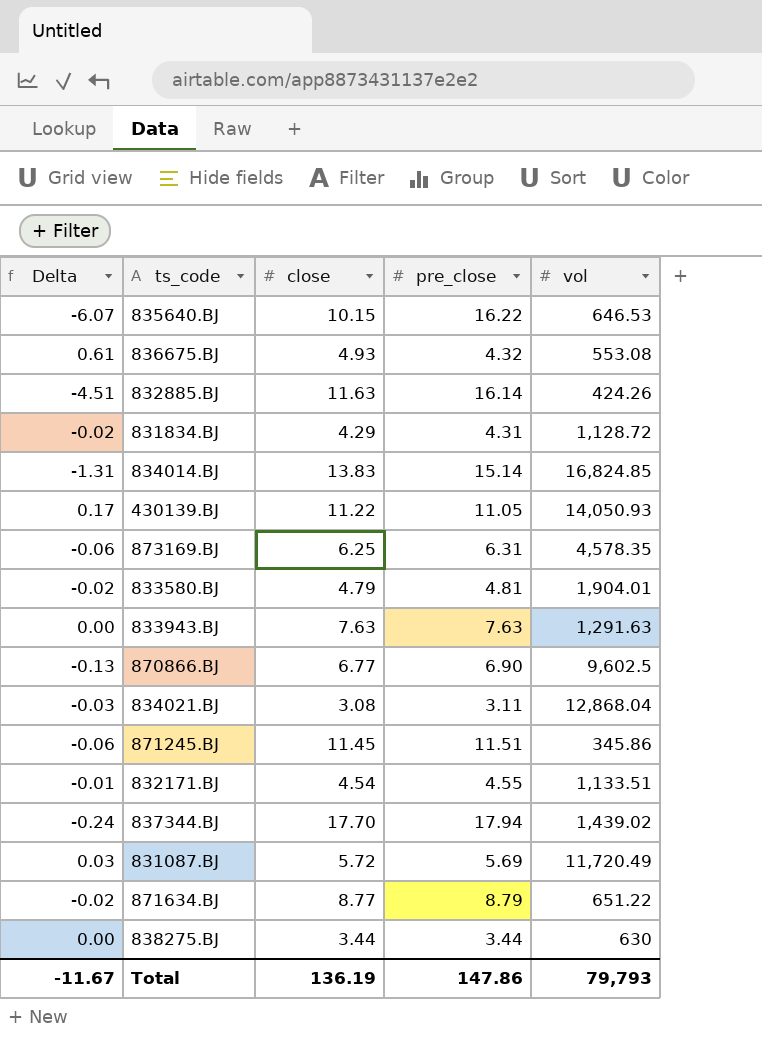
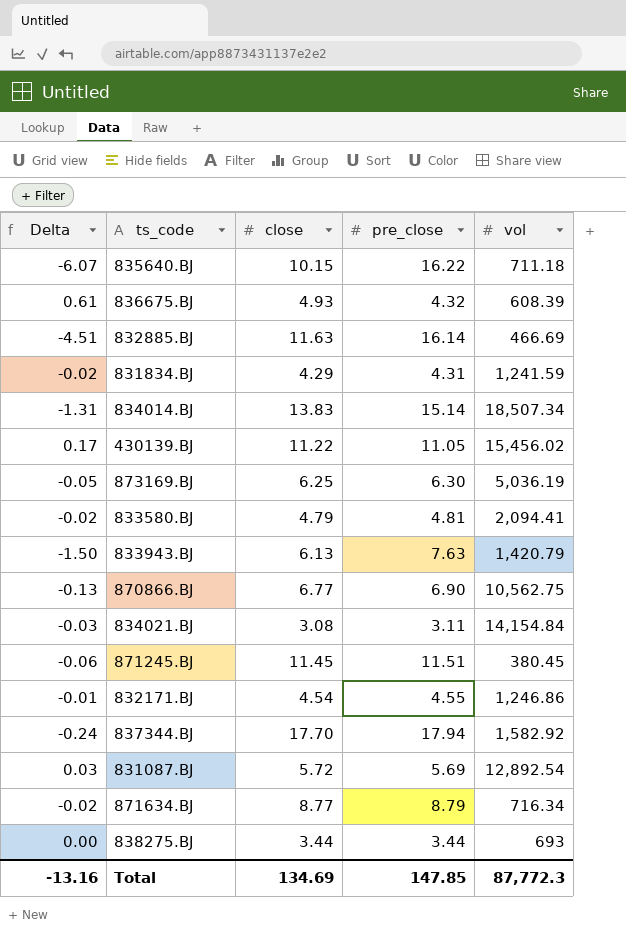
835640.BJ | vol: 646.53 -> 711.18
836675.BJ | vol: 553.08 -> 608.39
832885.BJ | vol: 424.26 -> 466.69
831834.BJ | vol: 1,128.72 -> 1,241.59
834014.BJ | vol: 16,824.85 -> 18,507.34
430139.BJ | vol: 14,050.93 -> 15,456.02
873169.BJ | Delta: -0.06 -> -0.05
873169.BJ | pre_close: 6.31 -> 6.30
873169.BJ | vol: 4,578.35 -> 5,036.19
833580.BJ | vol: 1,904.01 -> 2,094.41
833943.BJ | Delta: 0.00 -> -1.50
833943.BJ | close: 7.63 -> 6.13
833943.BJ | vol: 1,291.63 -> 1,420.79
870866.BJ | vol: 9,602.5 -> 10,562.75
834021.BJ | vol: 12,868.04 -> 14,154.84
871245.BJ | vol: 345.86 -> 380.45
832171.BJ | vol: 1,133.51 -> 1,246.86
837344.BJ | vol: 1,439.02 -> 1,582.92
831087.BJ | vol: 11,720.49 -> 12,892.54
871634.BJ | vol: 651.22 -> 716.34
838275.BJ | vol: 630 -> 693
Total | Delta: -11.67 -> -13.16
Total | close: 136.19 -> 134.69
Total | pre_close: 147.86 -> 147.85
Total | vol: 79,793 -> 87,772.3

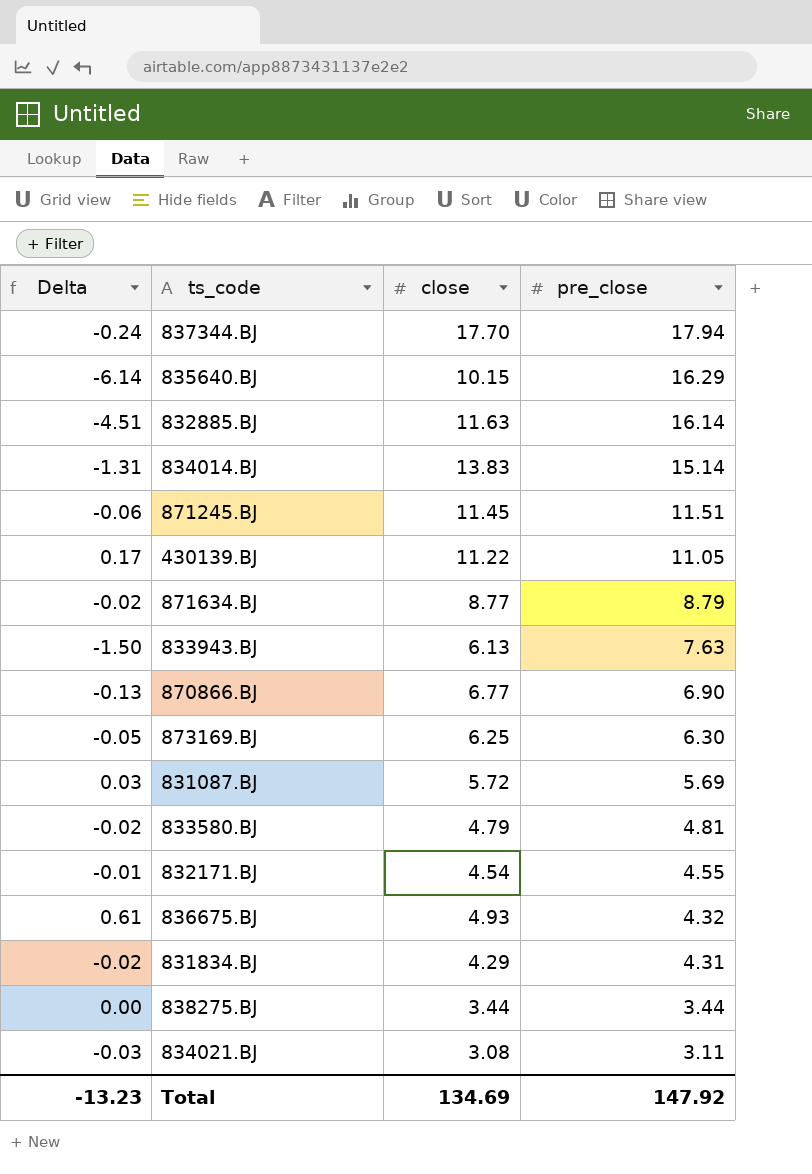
row order: none -> pre_close descending
column vol | position: 5 -> none
835640.BJ | Delta: -6.07 -> -6.14
835640.BJ | pre_close: 16.22 -> 16.29
Total | Delta: -13.16 -> -13.23
Total | pre_close: 147.85 -> 147.92

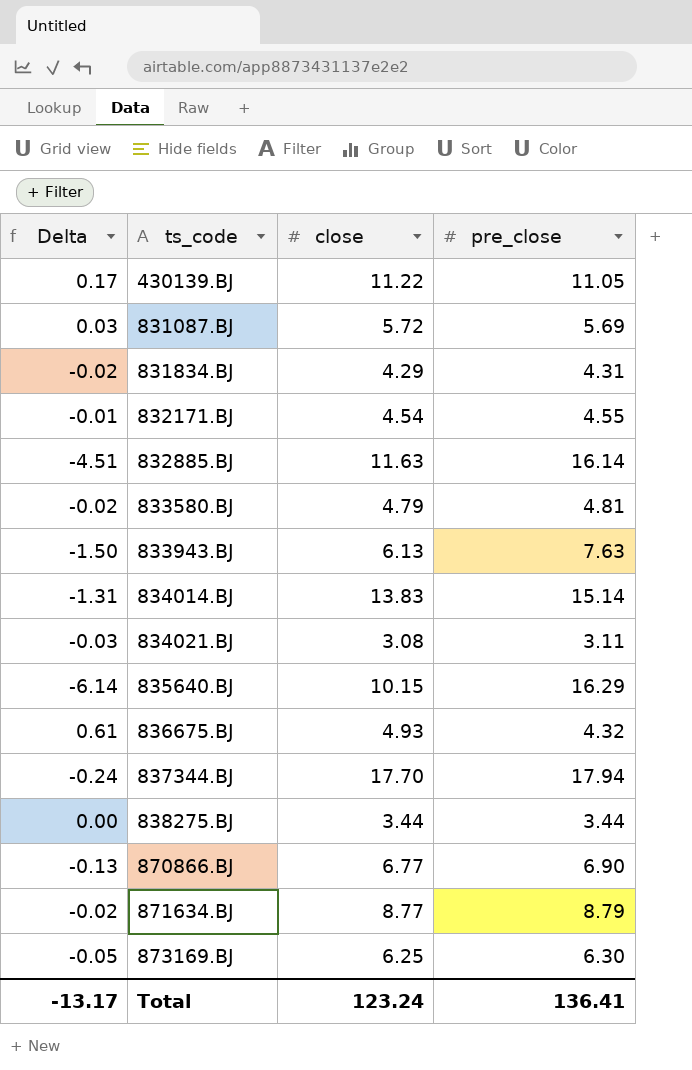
row order: pre_close descending -> ts_code ascending
row 871245.BJ: -0.06 | 11.45 | 11.51 -> none
Total | Delta: -13.23 -> -13.17
Total | close: 134.69 -> 123.24
Total | pre_close: 147.92 -> 136.41

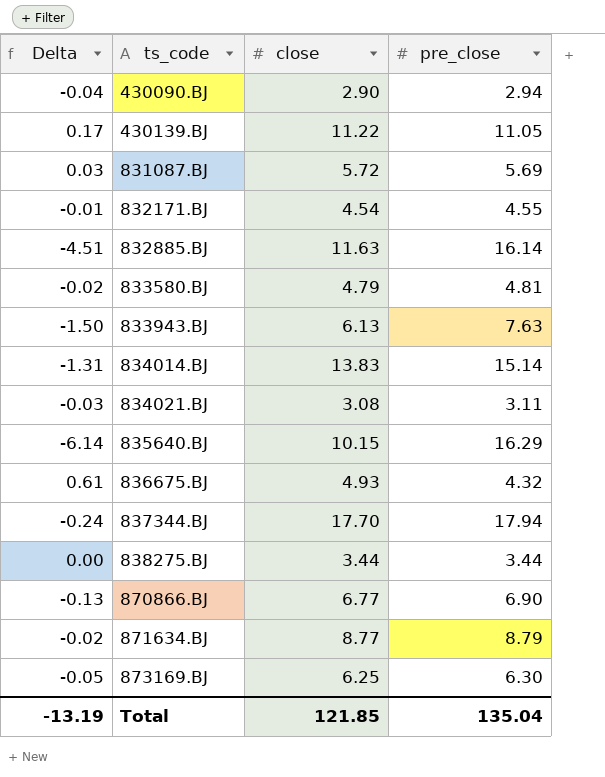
row 831834.BJ: -0.02 | 4.29 | 4.31 -> none
row 430090.BJ: none -> -0.04 | 2.90 | 2.94
Total | Delta: -13.17 -> -13.19
Total | close: 123.24 -> 121.85
Total | pre_close: 136.41 -> 135.04

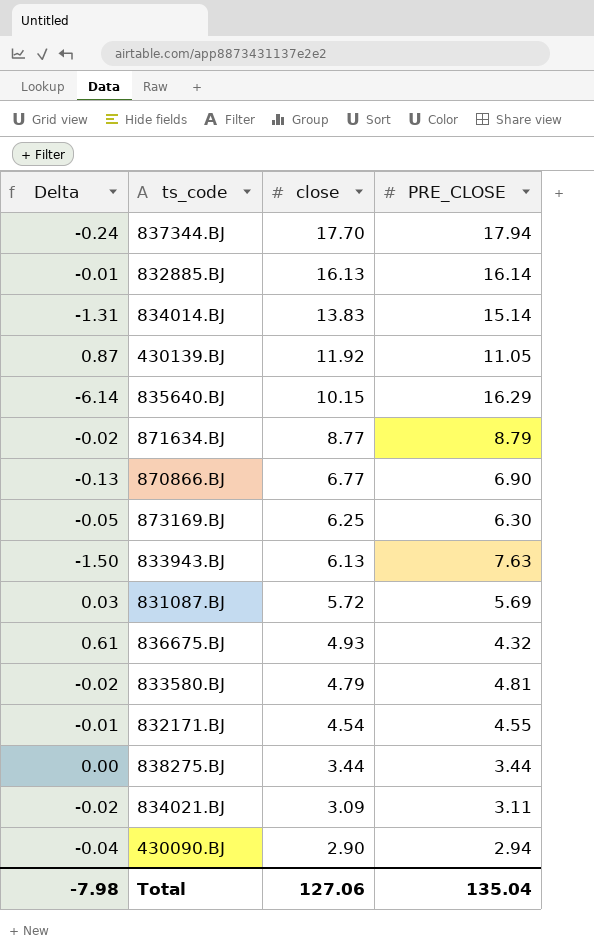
row order: ts_code ascending -> close descending
column name: pre_close -> PRE_CLOSE
832885.BJ | Delta: -4.51 -> -0.01
832885.BJ | close: 11.63 -> 16.13
430139.BJ | Delta: 0.17 -> 0.87
430139.BJ | close: 11.22 -> 11.92
834021.BJ | Delta: -0.03 -> -0.02
834021.BJ | close: 3.08 -> 3.09
Total | Delta: -13.19 -> -7.98
Total | close: 121.85 -> 127.06

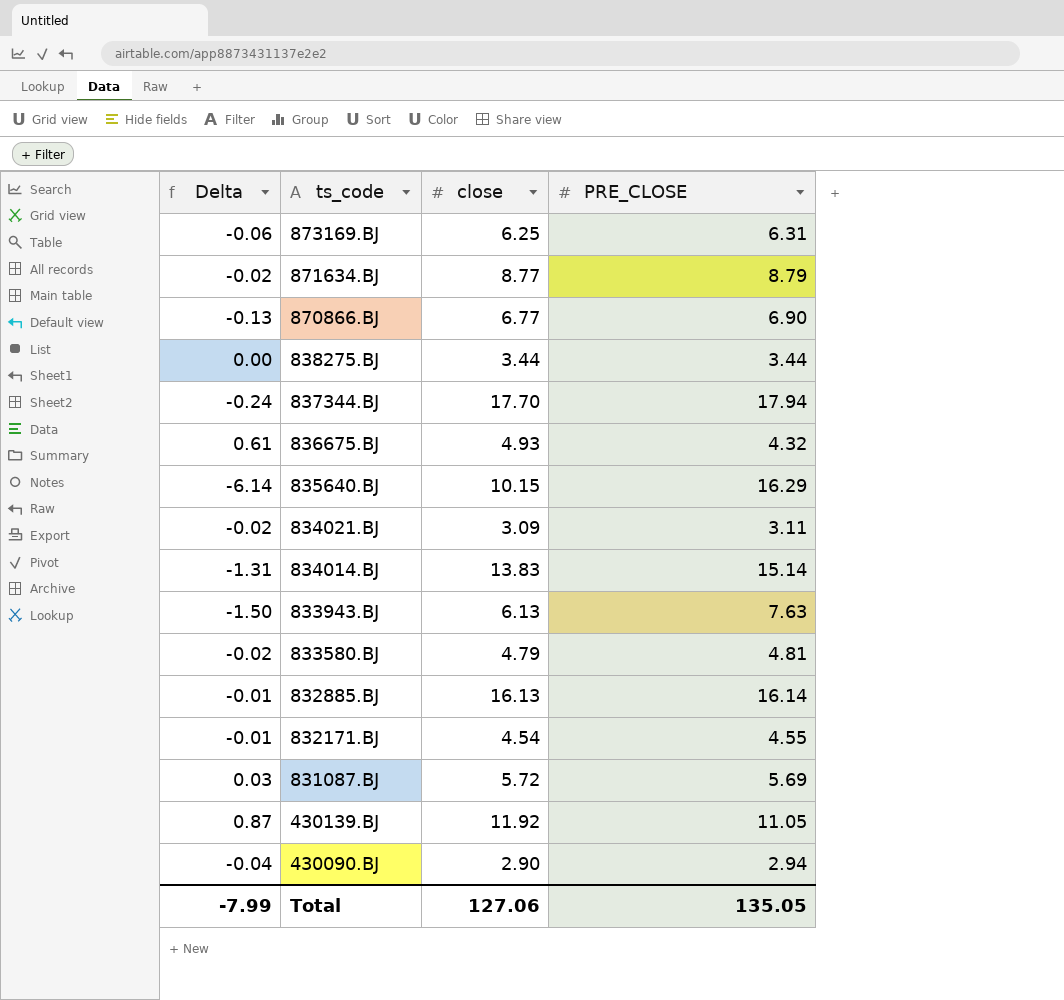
row order: close descending -> ts_code descending
873169.BJ | Delta: -0.05 -> -0.06
873169.BJ | PRE_CLOSE: 6.30 -> 6.31
Total | Delta: -7.98 -> -7.99
Total | PRE_CLOSE: 135.04 -> 135.05

